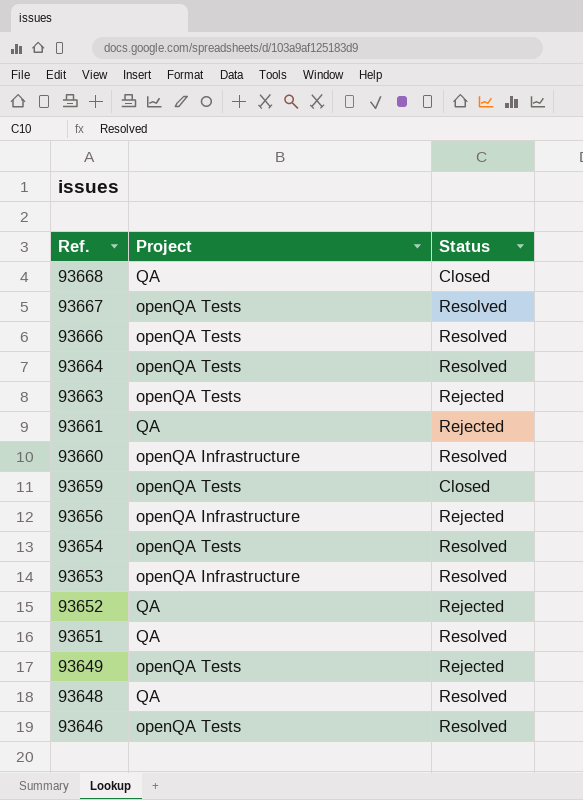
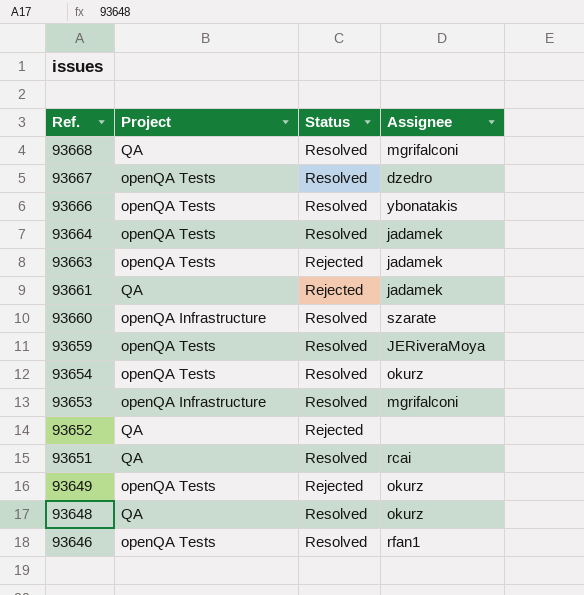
column Assignee | position: none -> 4
row 93656: openQA Infrastructure | Rejected -> none
93668 | Status: Closed -> Resolved
93659 | Status: Closed -> Resolved

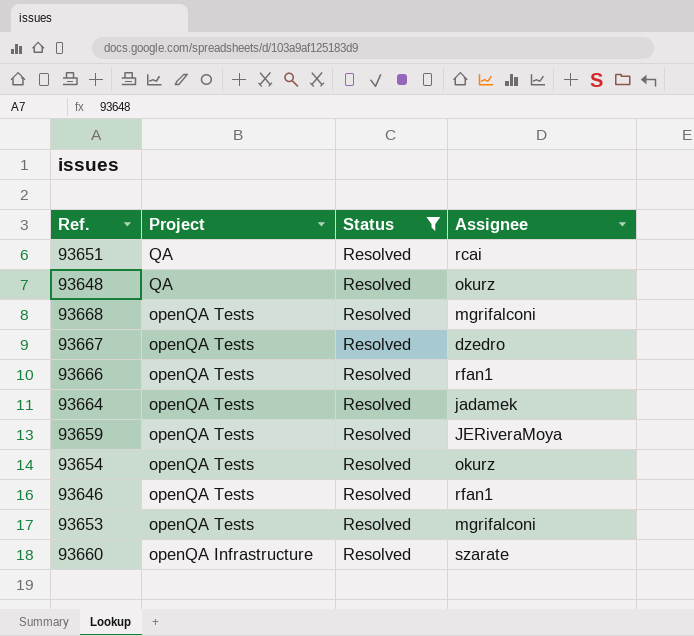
filter: none -> Status = Resolved
row order: Ref. descending -> Project descending
93668 | Project: QA -> openQA Tests
93666 | Assignee: ybonatakis -> rfan1
93653 | Project: openQA Infrastructure -> openQA Tests

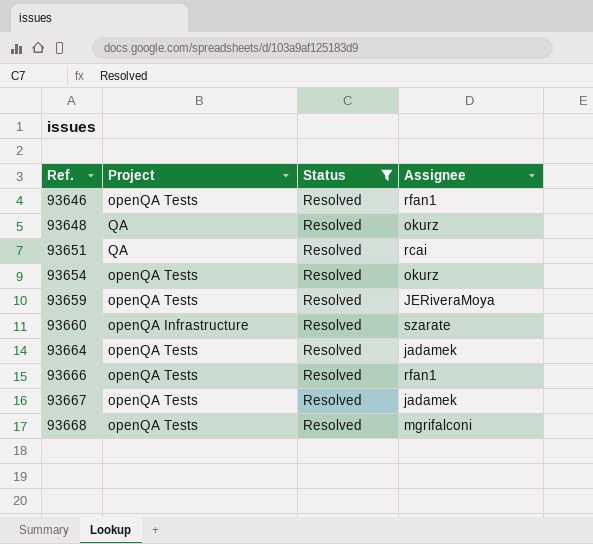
row order: Project descending -> Ref. ascending
row 93653: openQA Tests | Resolved | mgrifalconi -> none
93667 | Assignee: dzedro -> jadamek

